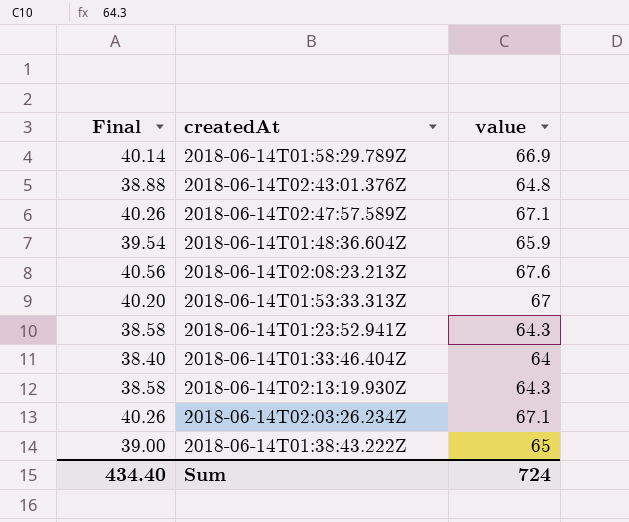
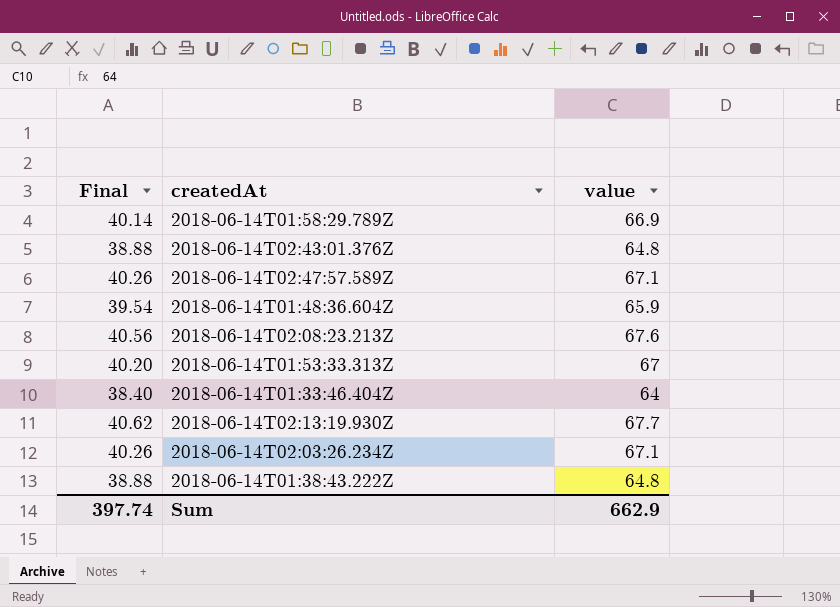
row 2018-06-14T01:23:52.941Z: 38.58 | 64.3 -> none
2018-06-14T02:13:19.930Z | Final: 38.58 -> 40.62
2018-06-14T02:13:19.930Z | value: 64.3 -> 67.7
2018-06-14T01:38:43.222Z | Final: 39.00 -> 38.88
2018-06-14T01:38:43.222Z | value: 65 -> 64.8
Sum | Final: 434.40 -> 397.74
Sum | value: 724 -> 662.9

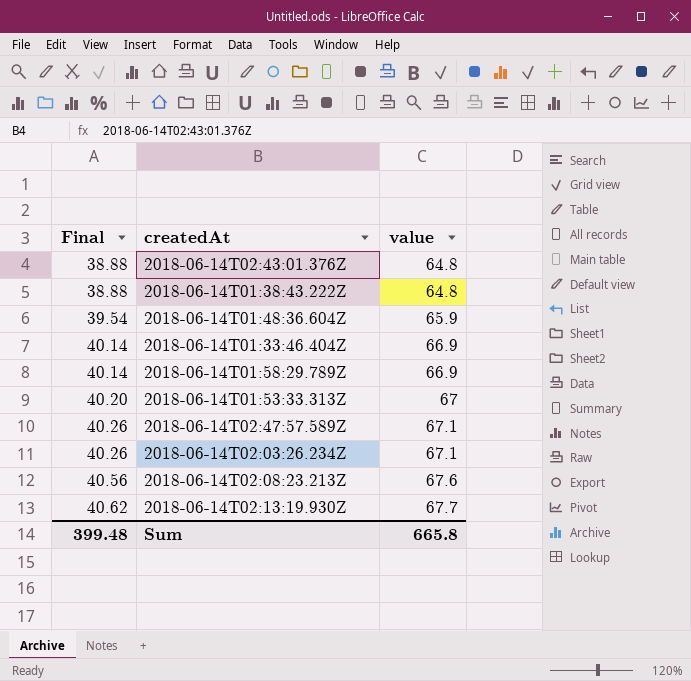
row order: none -> Final ascending
2018-06-14T01:33:46.404Z | Final: 38.40 -> 40.14
2018-06-14T01:33:46.404Z | value: 64 -> 66.9
Sum | Final: 397.74 -> 399.48
Sum | value: 662.9 -> 665.8

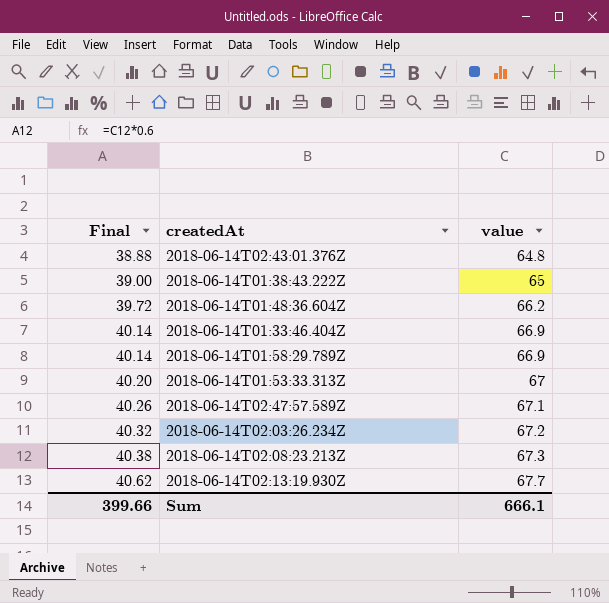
2018-06-14T01:38:43.222Z | Final: 38.88 -> 39.00
2018-06-14T01:38:43.222Z | value: 64.8 -> 65
2018-06-14T01:48:36.604Z | Final: 39.54 -> 39.72
2018-06-14T01:48:36.604Z | value: 65.9 -> 66.2
2018-06-14T02:03:26.234Z | Final: 40.26 -> 40.32
2018-06-14T02:03:26.234Z | value: 67.1 -> 67.2
2018-06-14T02:08:23.213Z | Final: 40.56 -> 40.38
2018-06-14T02:08:23.213Z | value: 67.6 -> 67.3
Sum | Final: 399.48 -> 399.66
Sum | value: 665.8 -> 666.1

